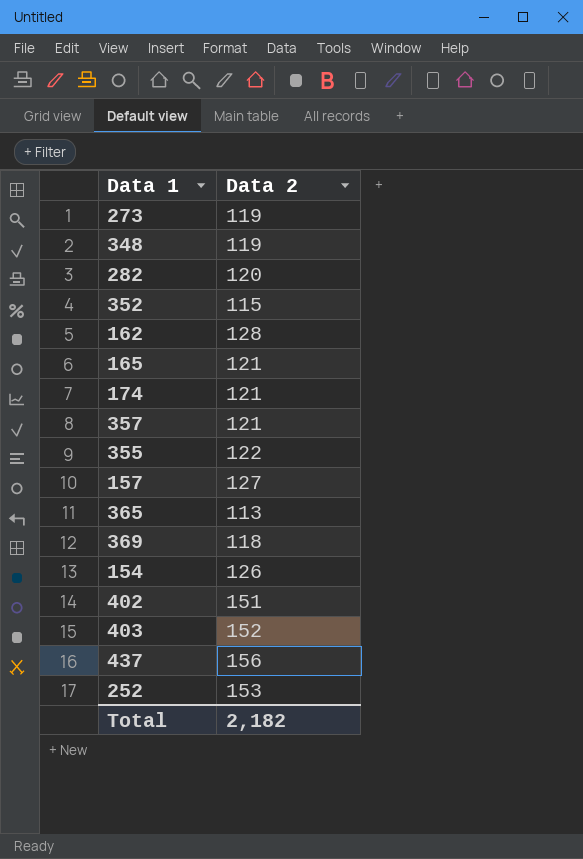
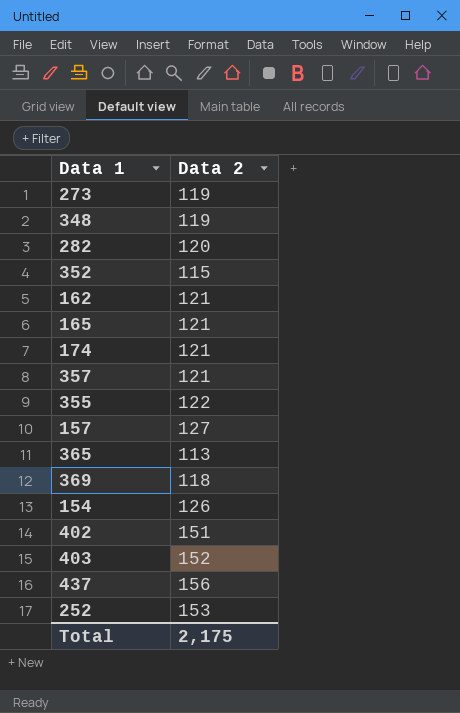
162 | Data 2: 128 -> 121
Total | Data 2: 2,182 -> 2,175

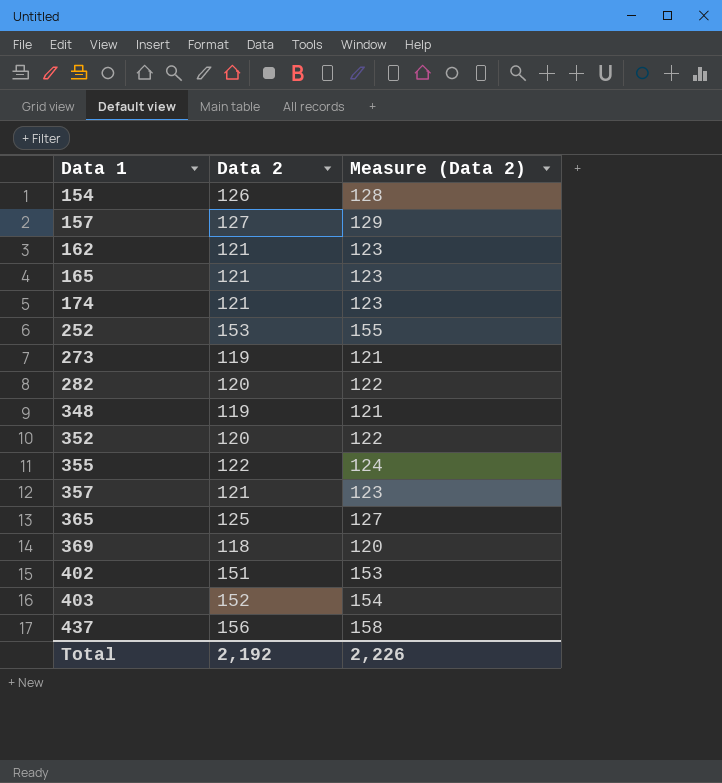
row order: none -> Data 1 ascending
column Measure (Data 2) | formula: none -> [Data 2] + 2
352 | Data 2: 115 -> 120
365 | Data 2: 113 -> 125
Total | Data 2: 2,175 -> 2,192

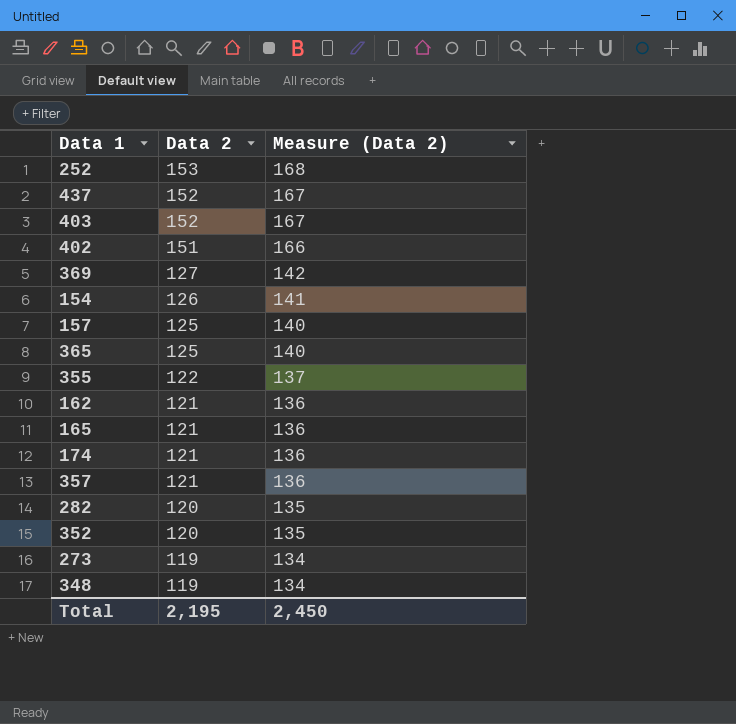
row order: Data 1 ascending -> Data 2 descending
column Measure (Data 2) | formula: [Data 2] + 2 -> [Data 2] + 15
437 | Data 2: 156 -> 152
369 | Data 2: 118 -> 127
157 | Data 2: 127 -> 125
Total | Data 2: 2,192 -> 2,195
Total | Measure (Data 2): 2,226 -> 2,450

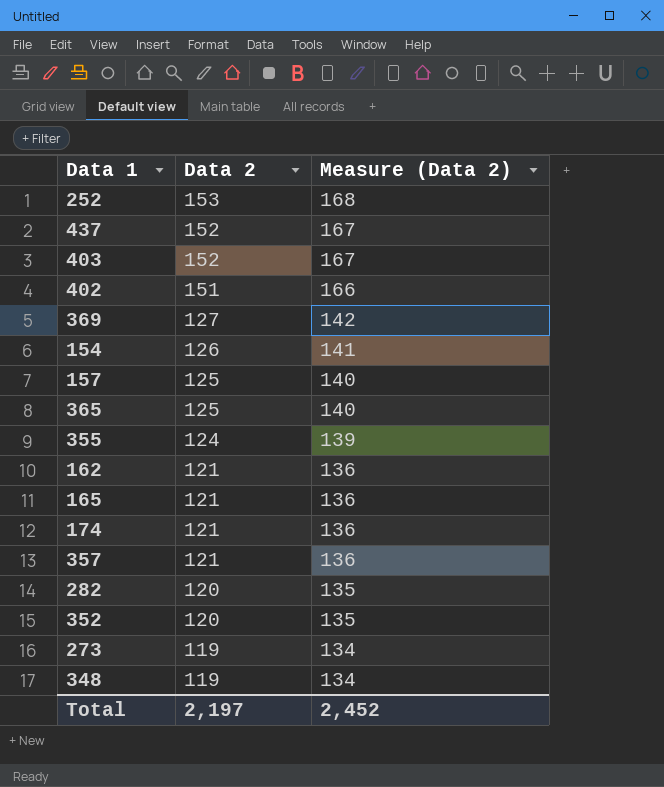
355 | Data 2: 122 -> 124
355 | Measure (Data 2): 137 -> 139
Total | Data 2: 2,195 -> 2,197
Total | Measure (Data 2): 2,450 -> 2,452

